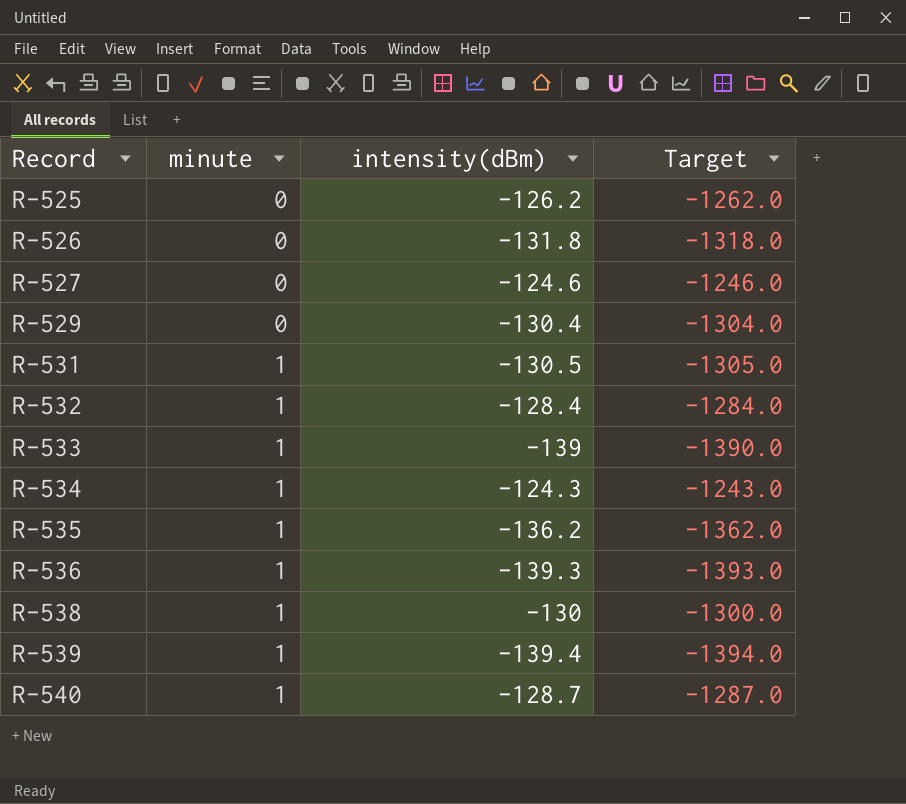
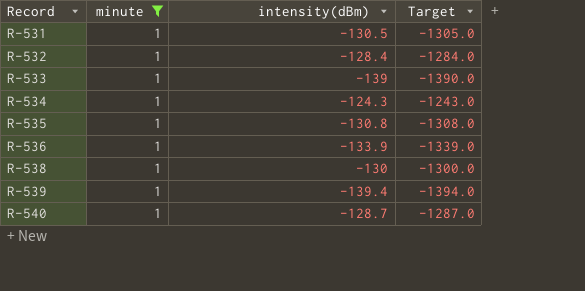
filter: none -> minute = 1
R-535 | intensity(dBm): -136.2 -> -130.8
R-535 | Target: -1362.0 -> -1308.0
R-536 | intensity(dBm): -139.3 -> -133.9
R-536 | Target: -1393.0 -> -1339.0

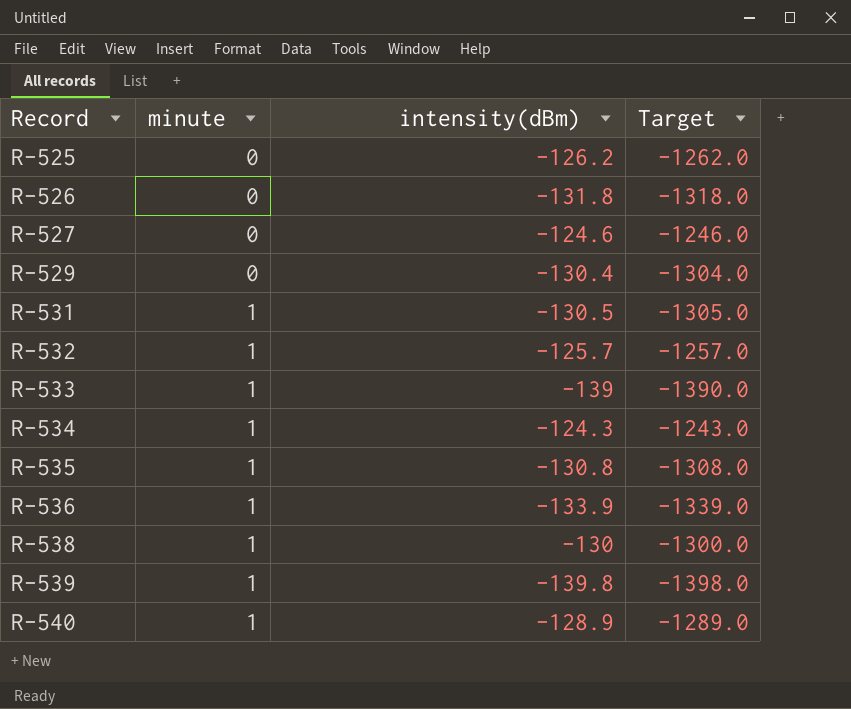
filter: minute = 1 -> none
R-532 | intensity(dBm): -128.4 -> -125.7
R-532 | Target: -1284.0 -> -1257.0
R-539 | intensity(dBm): -139.4 -> -139.8
R-539 | Target: -1394.0 -> -1398.0
R-540 | intensity(dBm): -128.7 -> -128.9
R-540 | Target: -1287.0 -> -1289.0

